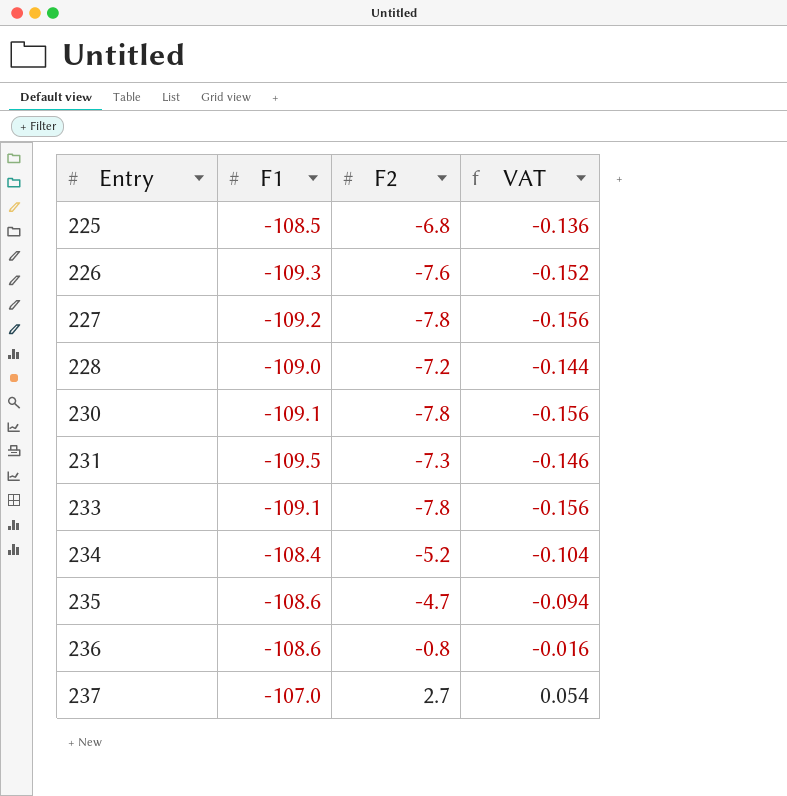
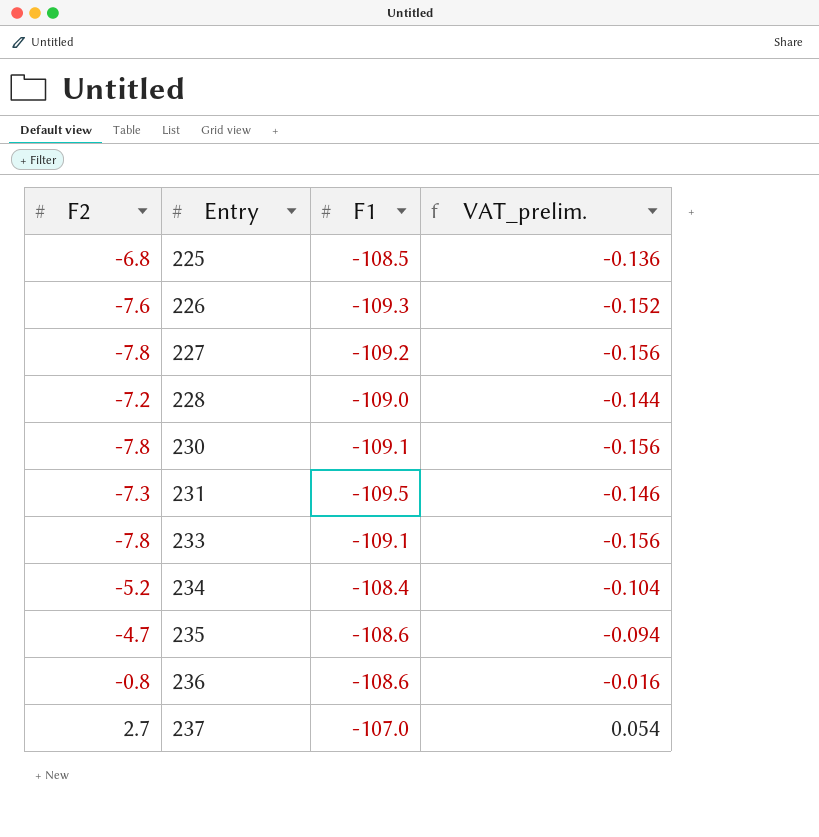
column F2 | position: 3 -> 1
column name: VAT -> VAT_prelim.

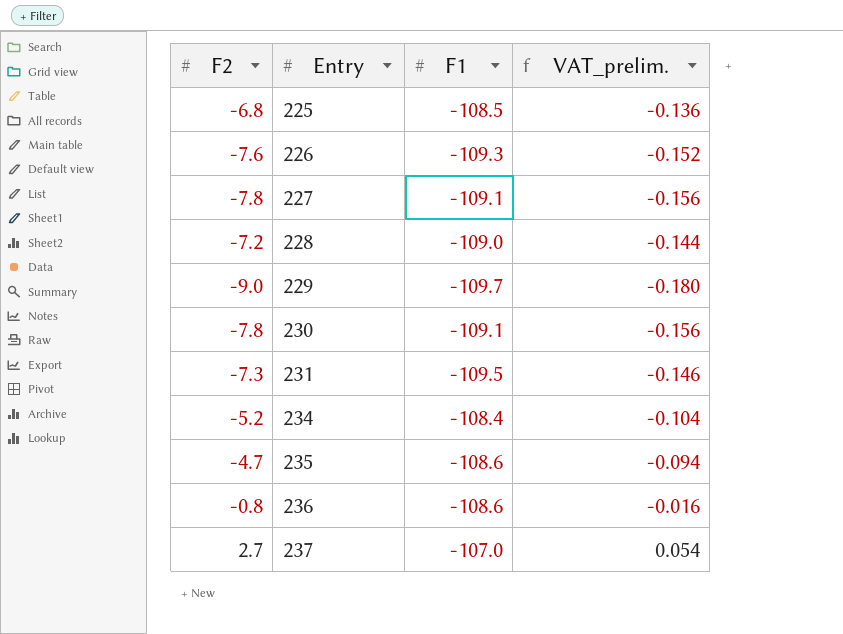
row 233: -7.8 | -109.1 | -0.156 -> none
227 | F1: -109.2 -> -109.1
row 229: none -> -9.0 | -109.7 | -0.180

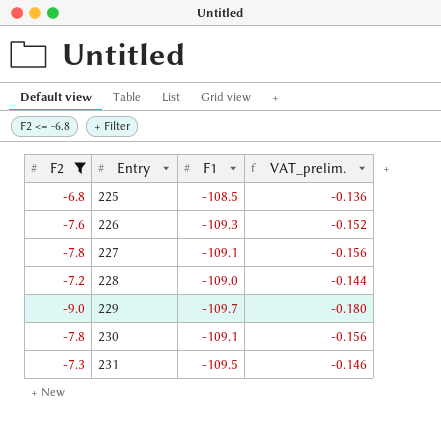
filter: none -> F2 <= -6.8

